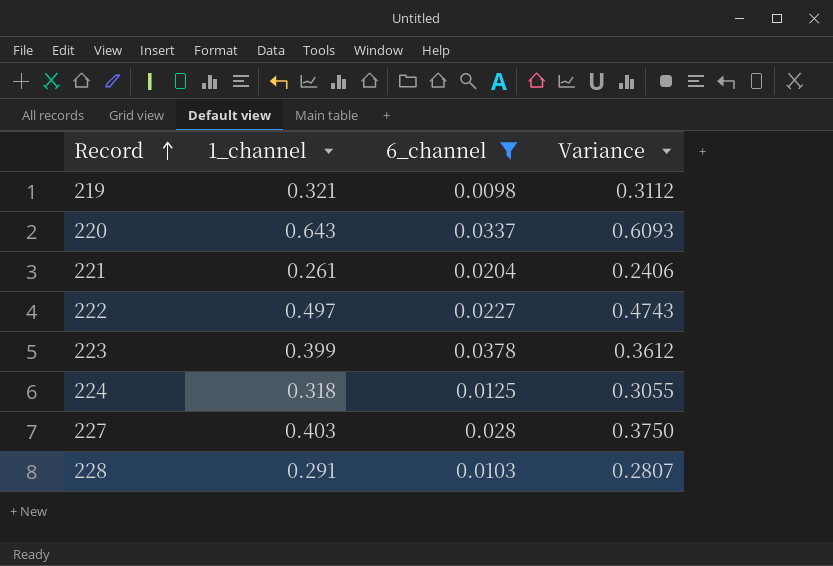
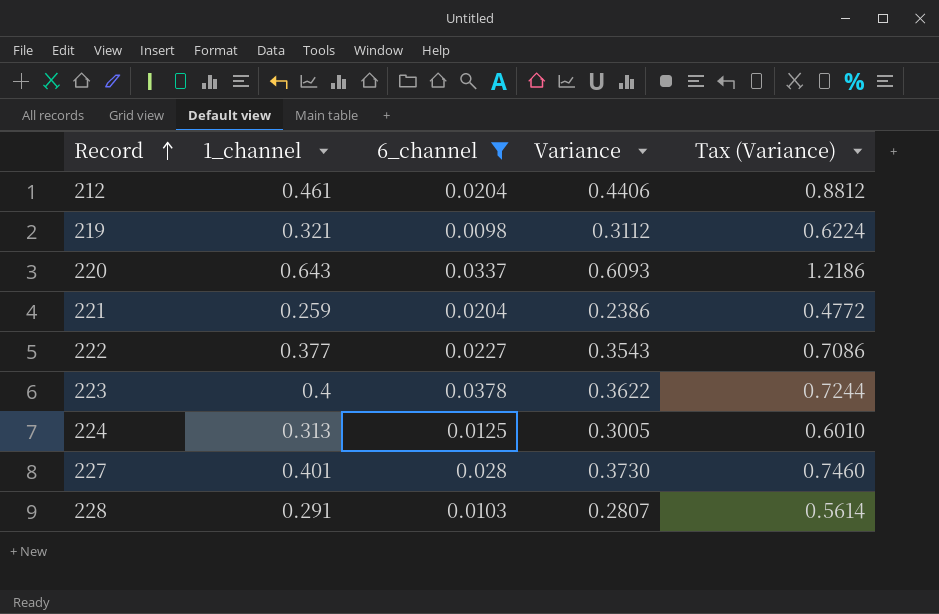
column Tax (Variance) | formula: none -> [Variance] * 2
row 212: none -> 0.461 | 0.0204 | 0.4406 | 0.8812
221 | 1_channel: 0.261 -> 0.259
221 | Variance: 0.2406 -> 0.2386
222 | 1_channel: 0.497 -> 0.377
222 | Variance: 0.4743 -> 0.3543
223 | 1_channel: 0.399 -> 0.4
223 | Variance: 0.3612 -> 0.3622
224 | 1_channel: 0.318 -> 0.313
224 | Variance: 0.3055 -> 0.3005
227 | 1_channel: 0.403 -> 0.401
227 | Variance: 0.3750 -> 0.3730

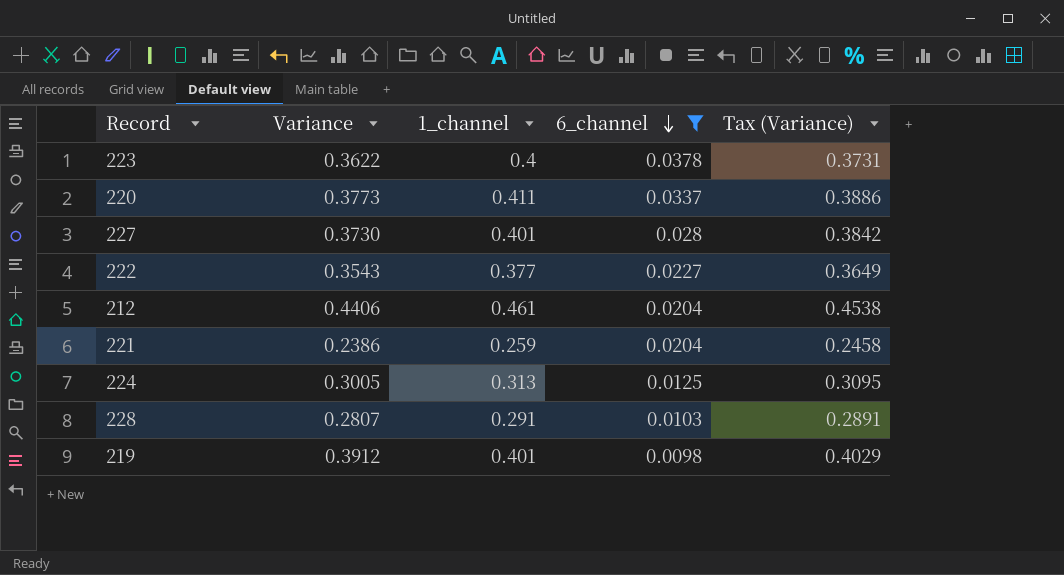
row order: Record ascending -> 6_channel descending
column Variance | position: 4 -> 2
column Tax (Variance) | formula: [Variance] * 2 -> [Variance] * 1.03
220 | Variance: 0.6093 -> 0.3773
220 | 1_channel: 0.643 -> 0.411
219 | Variance: 0.3112 -> 0.3912
219 | 1_channel: 0.321 -> 0.401

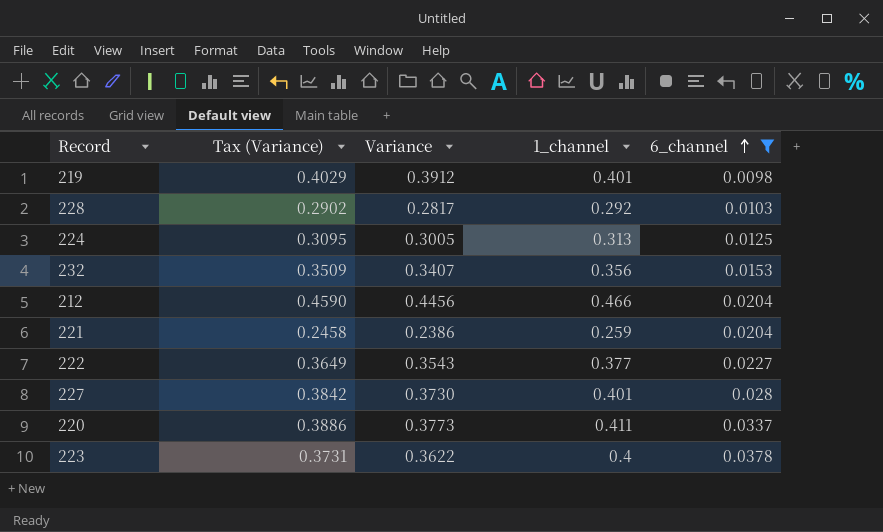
row order: 6_channel descending -> 6_channel ascending
column Tax (Variance) | position: 5 -> 2
228 | Tax (Variance): 0.2891 -> 0.2902
228 | Variance: 0.2807 -> 0.2817
228 | 1_channel: 0.291 -> 0.292
row 232: none -> 0.3509 | 0.3407 | 0.356 | 0.0153
212 | Tax (Variance): 0.4538 -> 0.4590
212 | Variance: 0.4406 -> 0.4456
212 | 1_channel: 0.461 -> 0.466

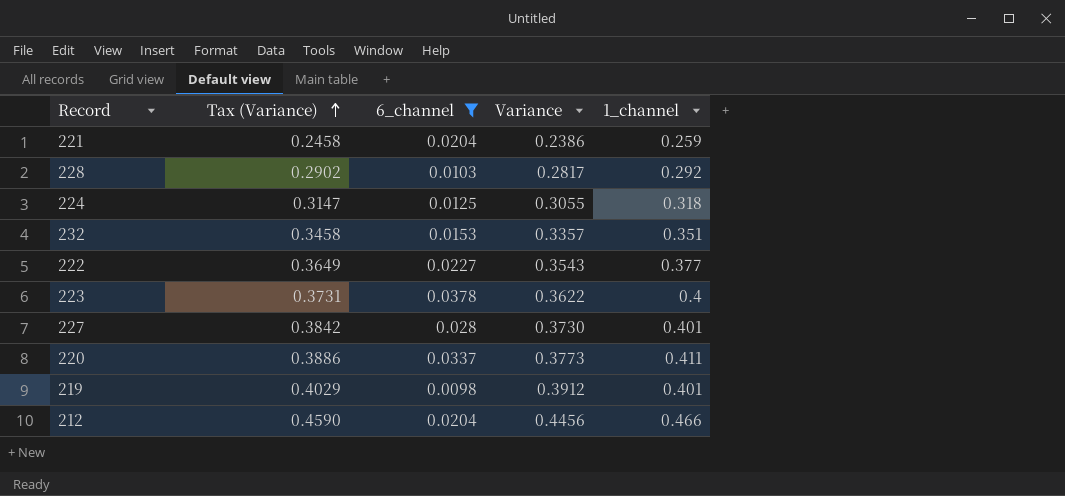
row order: 6_channel ascending -> Tax (Variance) ascending
column 6_channel | position: 5 -> 3
224 | Tax (Variance): 0.3095 -> 0.3147
224 | Variance: 0.3005 -> 0.3055
224 | 1_channel: 0.313 -> 0.318
232 | Tax (Variance): 0.3509 -> 0.3458
232 | Variance: 0.3407 -> 0.3357
232 | 1_channel: 0.356 -> 0.351

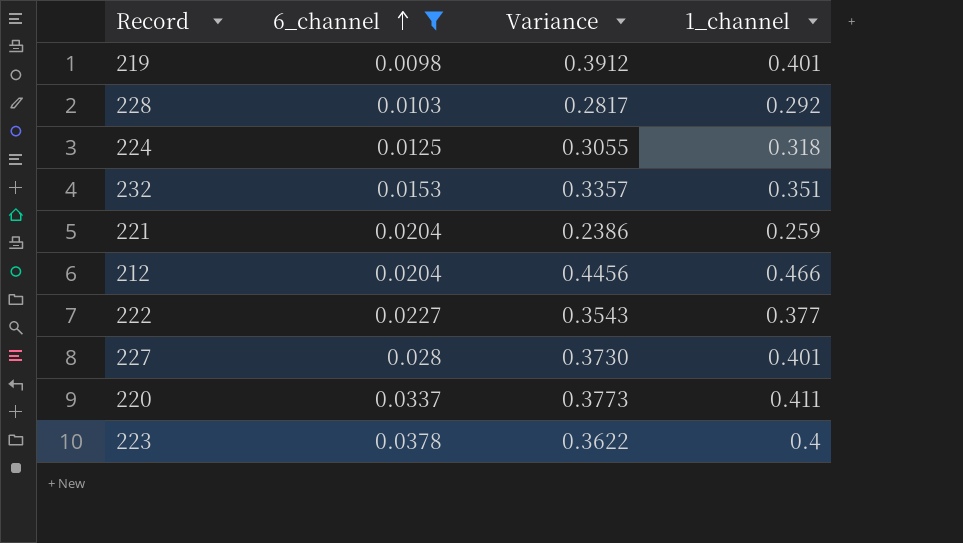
row order: Tax (Variance) ascending -> 6_channel ascending
column Tax (Variance) | formula: [Variance] * 1.03 -> none

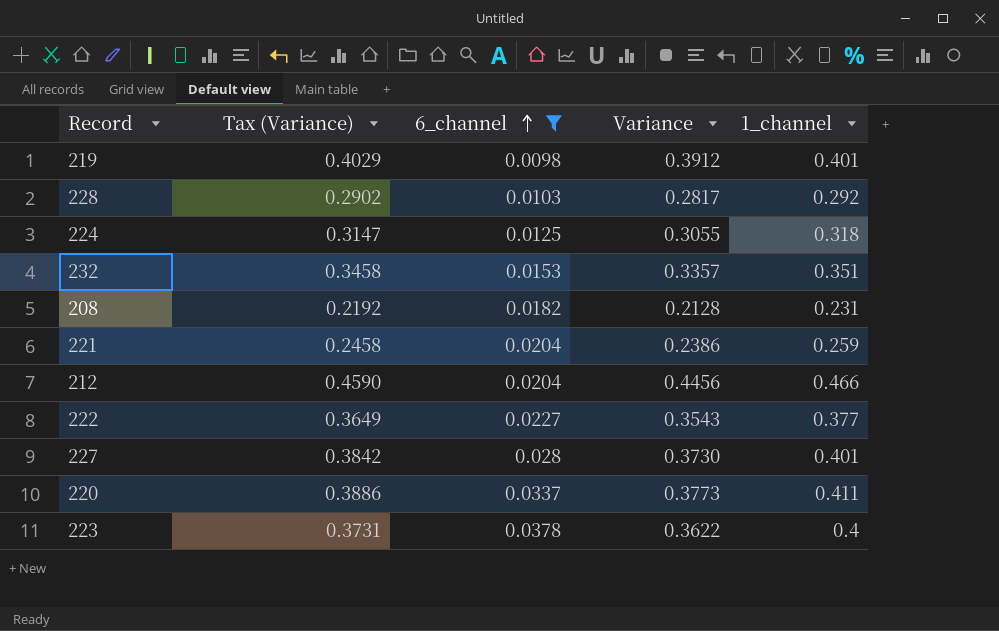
column Tax (Variance) | formula: none -> [Variance] * 1.03
row 208: none -> 0.2192 | 0.0182 | 0.2128 | 0.231

